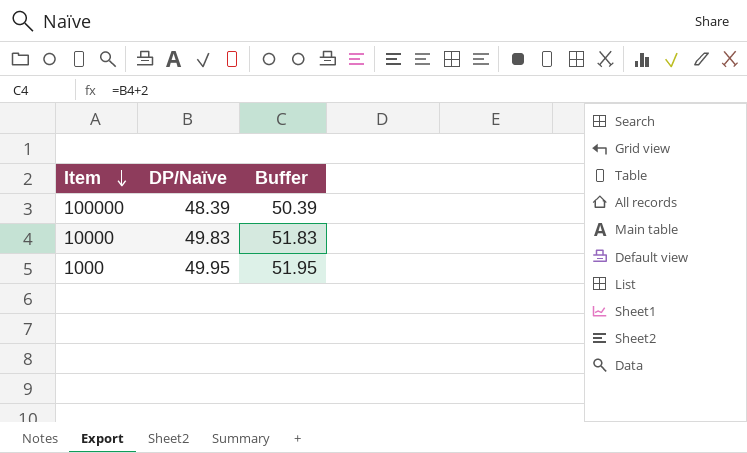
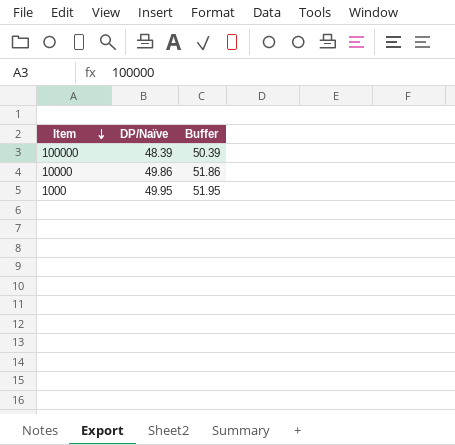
10000 | DP/Naïve: 49.83 -> 49.86
10000 | Buffer: 51.83 -> 51.86

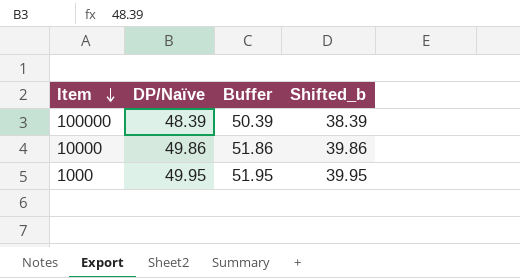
column Shifted_b | formula: none -> [DP/Naïve] - 10

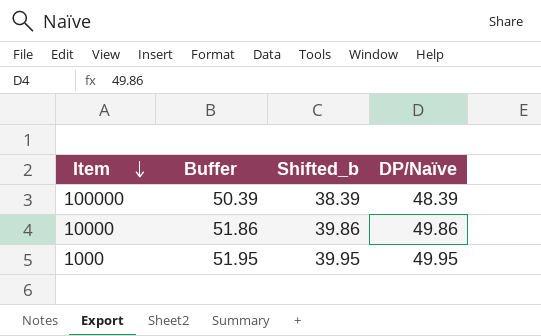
column DP/Naïve | position: 2 -> 4

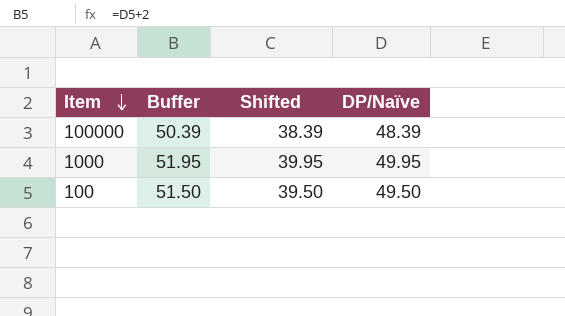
column name: Shifted_b -> Shifted
row 10000: 51.86 | 39.86 | 49.86 -> none
row 100: none -> 51.50 | 39.50 | 49.50

